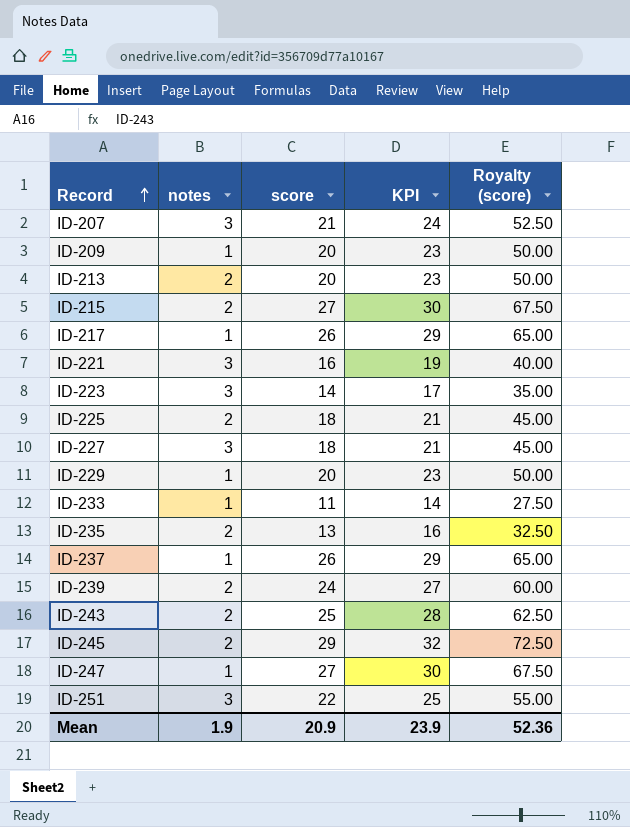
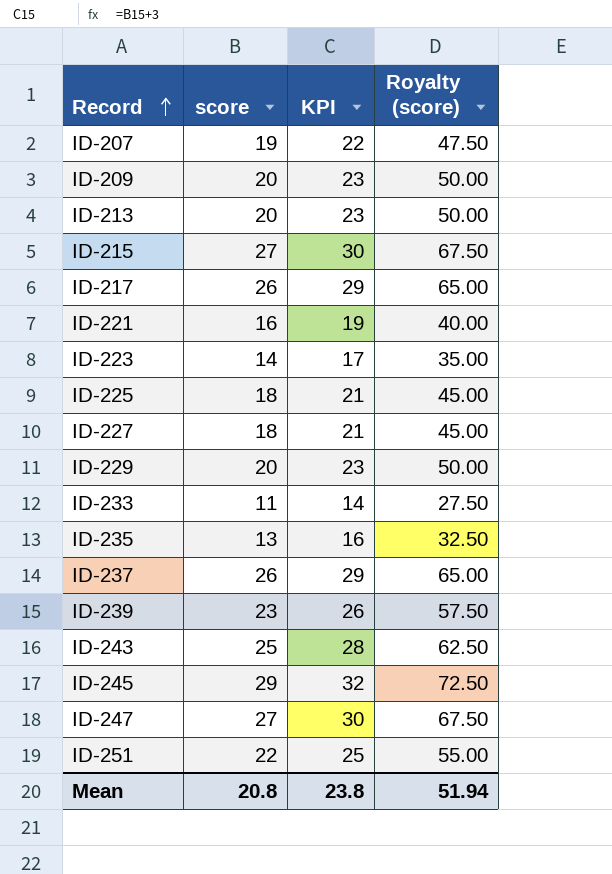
column notes | position: 2 -> none
ID-207 | score: 21 -> 19
ID-207 | KPI: 24 -> 22
ID-207 | Royalty (score): 52.50 -> 47.50
ID-239 | score: 24 -> 23
ID-239 | KPI: 27 -> 26
ID-239 | Royalty (score): 60.00 -> 57.50
Mean | score: 20.9 -> 20.8
Mean | KPI: 23.9 -> 23.8
Mean | Royalty (score): 52.36 -> 51.94

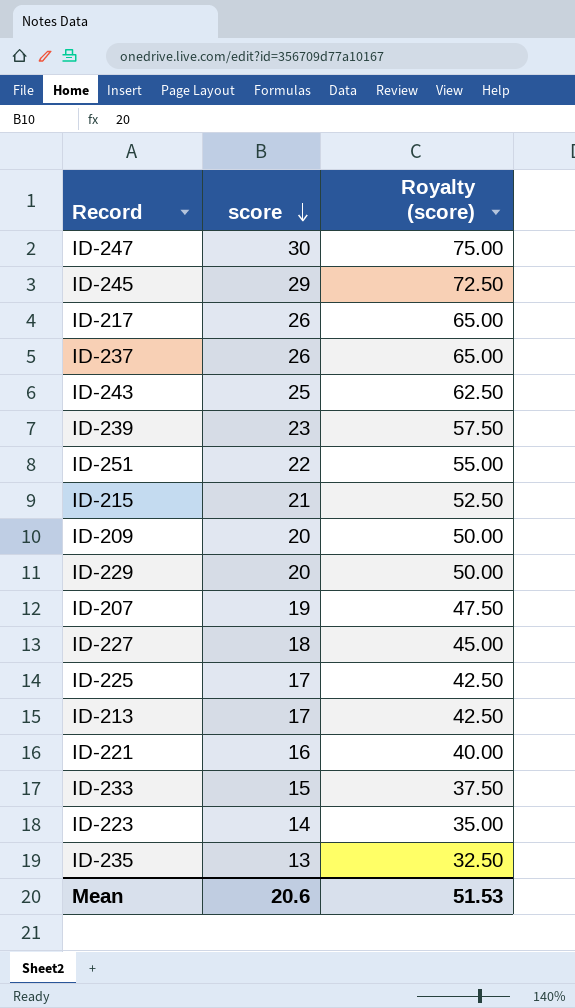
row order: Record ascending -> score descending
column KPI | formula: [score] + 3 -> none
ID-247 | score: 27 -> 30
ID-247 | Royalty (score): 67.50 -> 75.00
ID-215 | score: 27 -> 21
ID-215 | Royalty (score): 67.50 -> 52.50
ID-225 | score: 18 -> 17
ID-225 | Royalty (score): 45.00 -> 42.50
ID-213 | score: 20 -> 17
ID-213 | Royalty (score): 50.00 -> 42.50
ID-233 | score: 11 -> 15
ID-233 | Royalty (score): 27.50 -> 37.50
Mean | score: 20.8 -> 20.6
Mean | Royalty (score): 51.94 -> 51.53

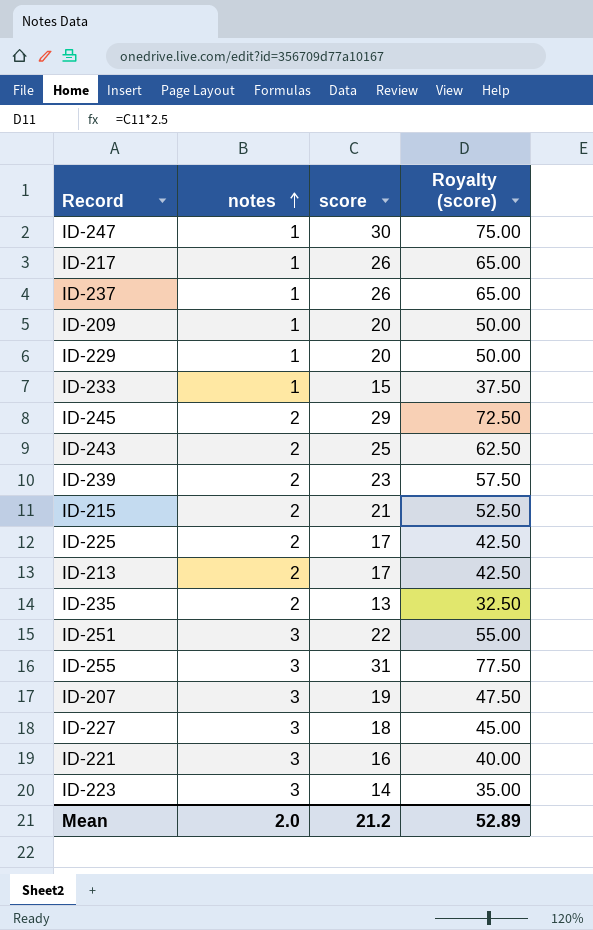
row order: score descending -> notes ascending
column notes | position: none -> 2
row ID-255: none -> 3 | 31 | 77.50
Mean | score: 20.6 -> 21.2
Mean | Royalty (score): 51.53 -> 52.89

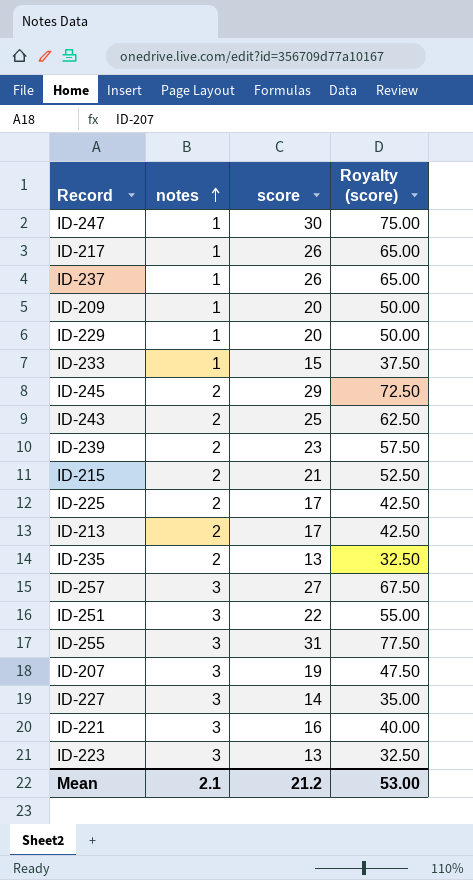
row ID-257: none -> 3 | 27 | 67.50
ID-227 | score: 18 -> 14
ID-227 | Royalty (score): 45.00 -> 35.00
ID-223 | score: 14 -> 13
ID-223 | Royalty (score): 35.00 -> 32.50
Mean | notes: 2.0 -> 2.1
Mean | Royalty (score): 52.89 -> 53.00

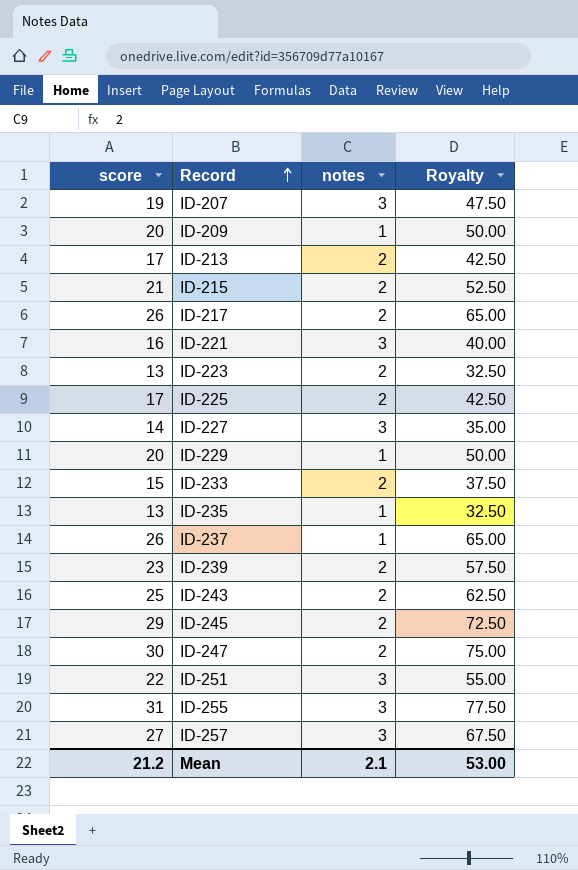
row order: notes ascending -> Record ascending
column score | position: 3 -> 1
column name: Royalty (score) -> Royalty
ID-217 | notes: 1 -> 2
ID-223 | notes: 3 -> 2
ID-233 | notes: 1 -> 2
ID-235 | notes: 2 -> 1
ID-247 | notes: 1 -> 2

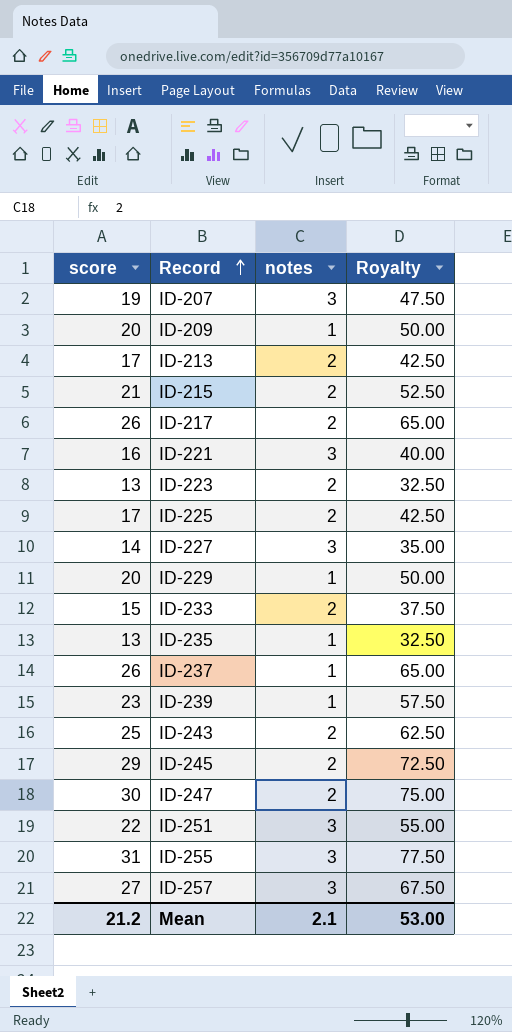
ID-239 | notes: 2 -> 1

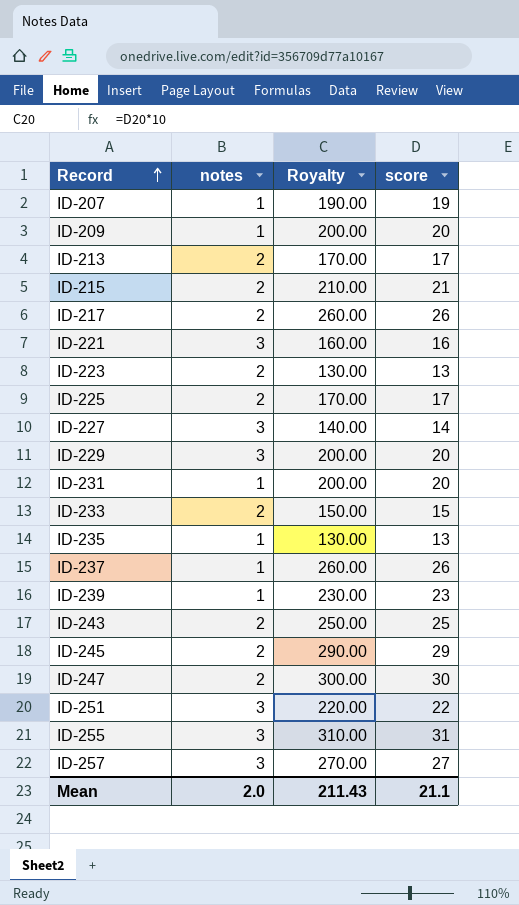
column Royalty | formula: [score] * 2.5 -> [score] * 10
column score | position: 1 -> 4
ID-207 | notes: 3 -> 1
ID-229 | notes: 1 -> 3
row ID-231: none -> 1 | 200.00 | 20
Mean | notes: 2.1 -> 2.0
Mean | Royalty: 53.00 -> 211.43
Mean | score: 21.2 -> 21.1

